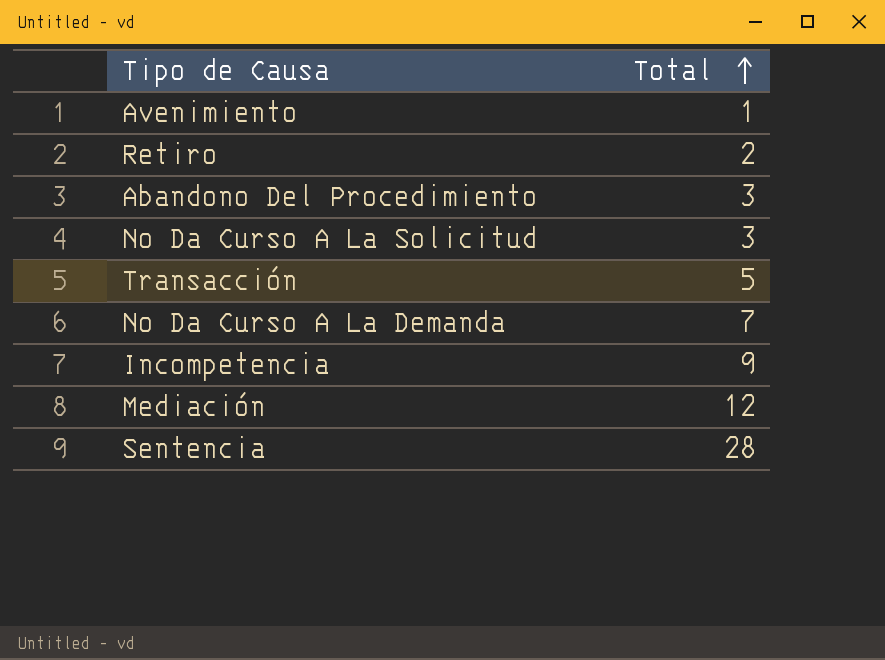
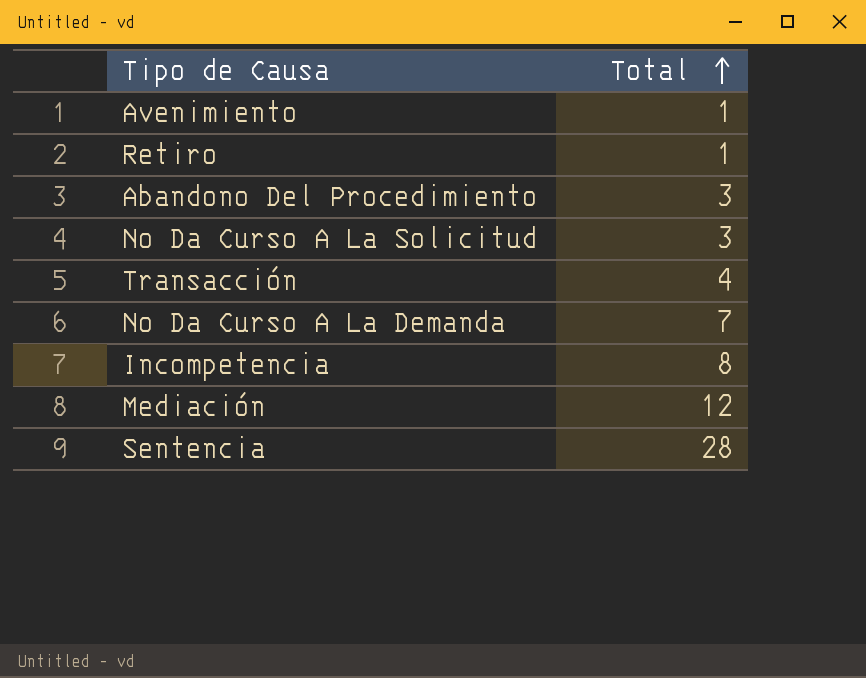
Retiro | Total: 2 -> 1
Transacción | Total: 5 -> 4
Incompetencia | Total: 9 -> 8

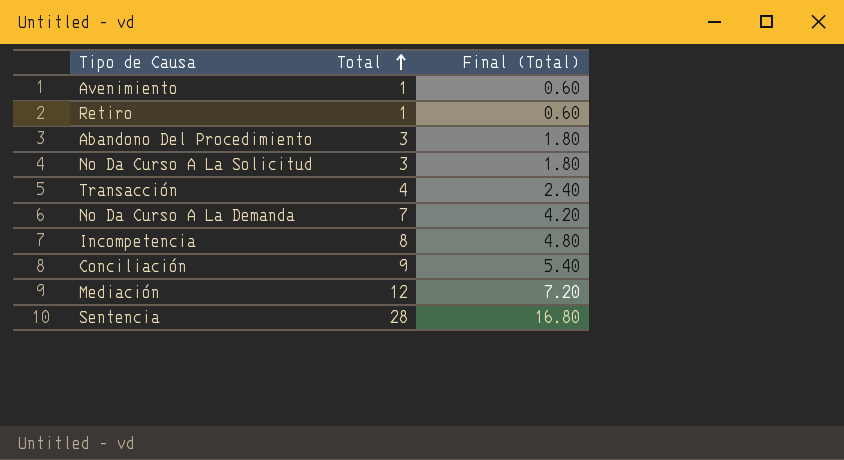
column Final (Total) | formula: none -> [Total] * 0.6
row Conciliación: none -> 9 | 5.40

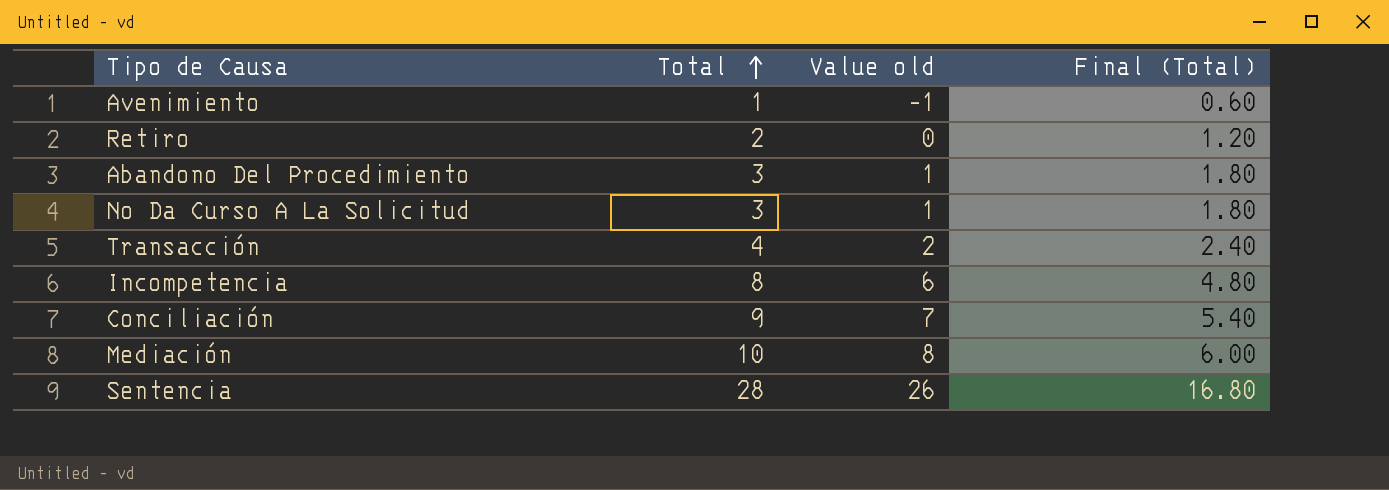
column Value old | formula: none -> [Total] - 2
row No Da Curso A La Demanda: 7 | 4.20 -> none
Retiro | Total: 1 -> 2
Retiro | Final (Total): 0.60 -> 1.20
Mediación | Total: 12 -> 10
Mediación | Final (Total): 7.20 -> 6.00

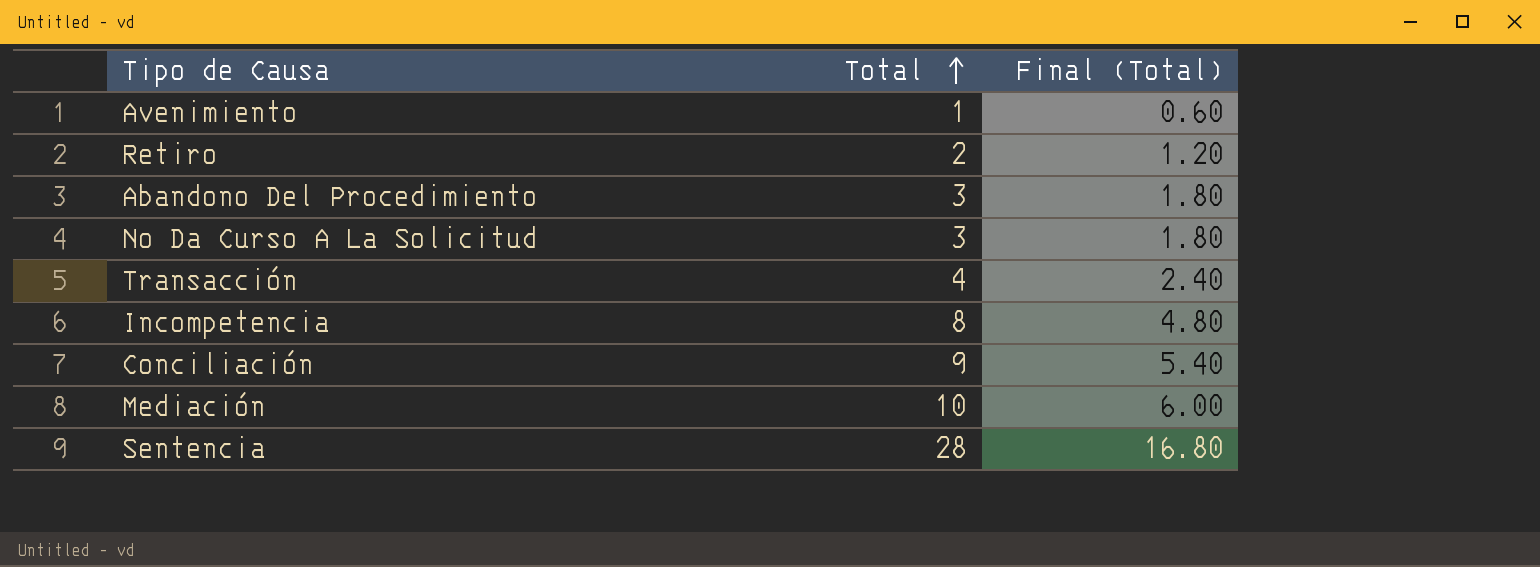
column Value old | formula: [Total] - 2 -> none

